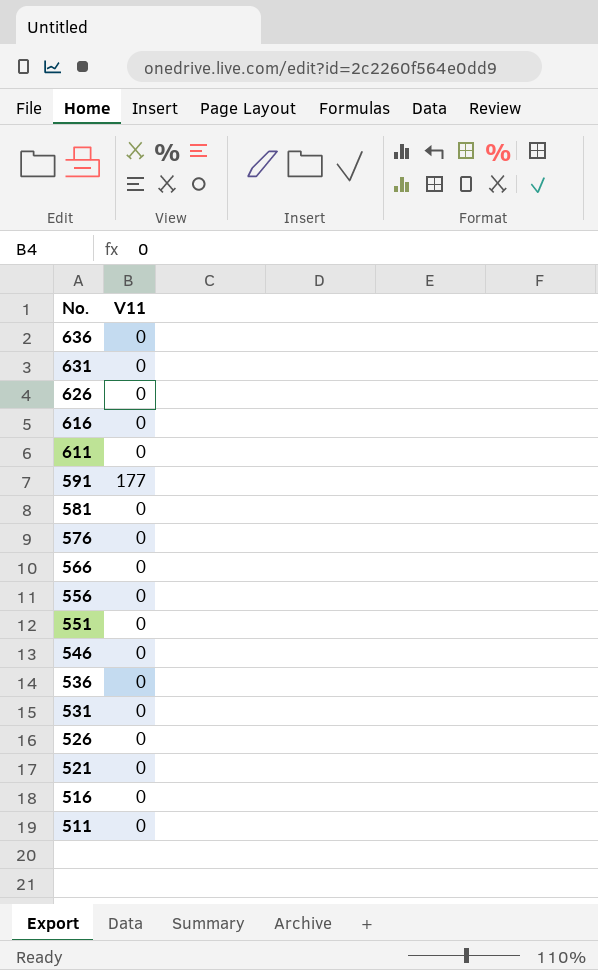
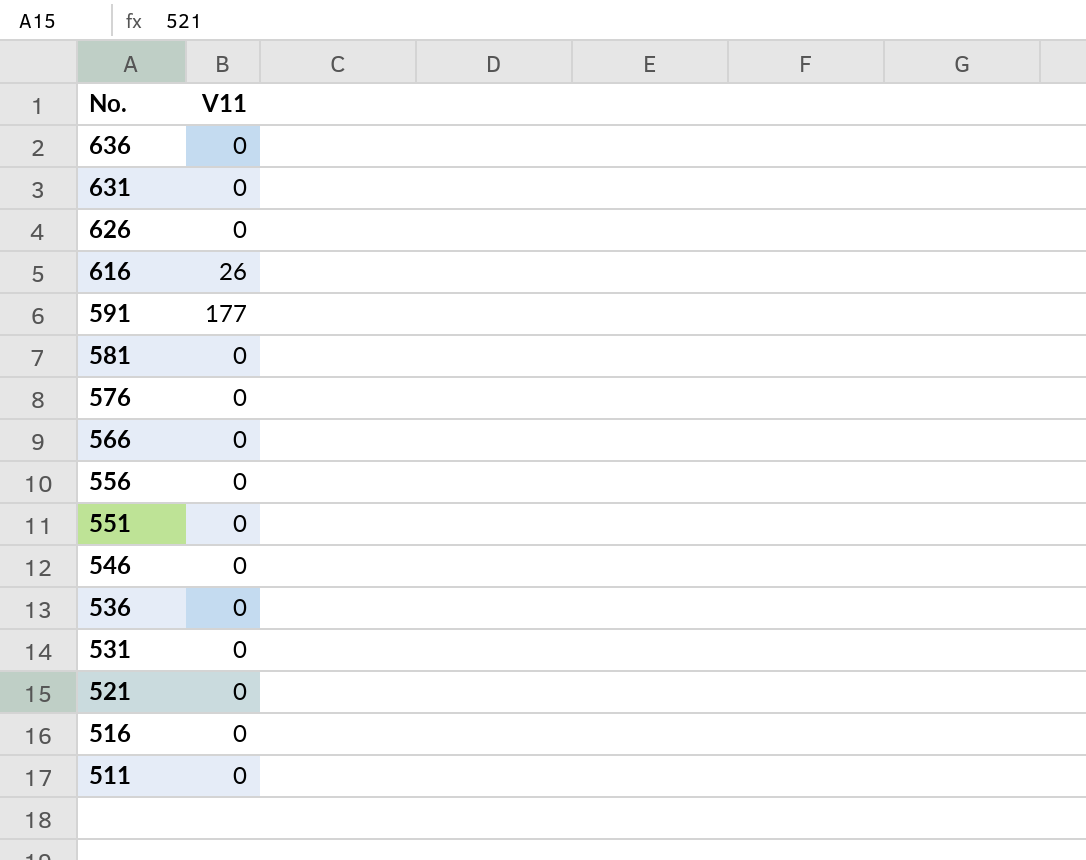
row 611: 0 -> none
row 526: 0 -> none
616 | V11: 0 -> 26

